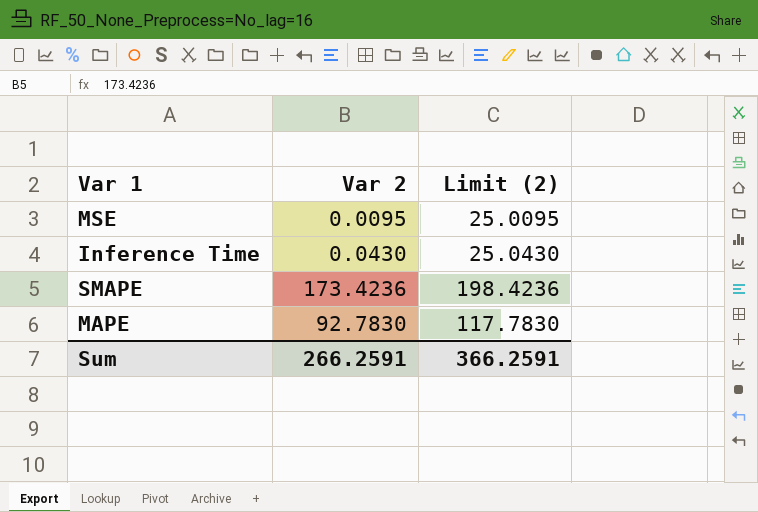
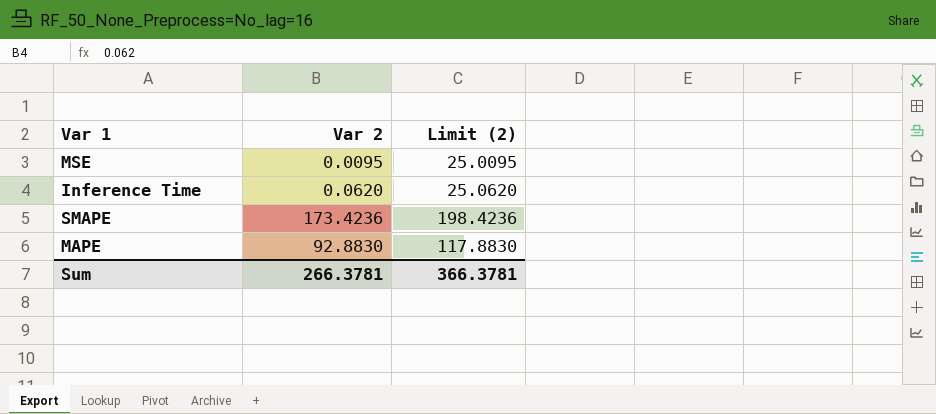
Inference Time | Var 2: 0.0430 -> 0.0620
Inference Time | Limit (2): 25.0430 -> 25.0620
MAPE | Var 2: 92.7830 -> 92.8830
MAPE | Limit (2): 117.7830 -> 117.8830
Sum | Var 2: 266.2591 -> 266.3781
Sum | Limit (2): 366.2591 -> 366.3781

